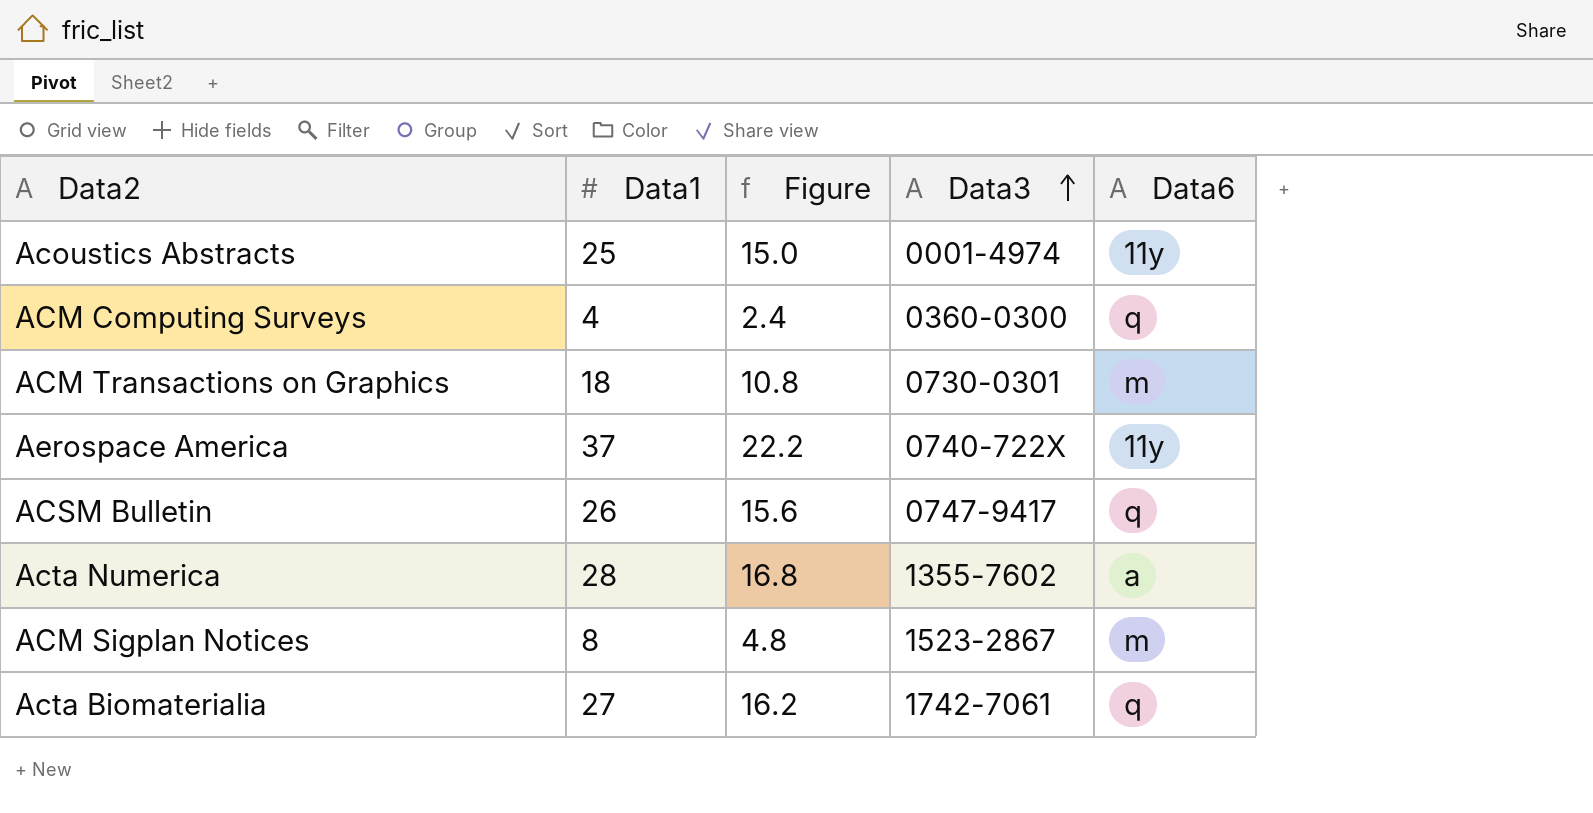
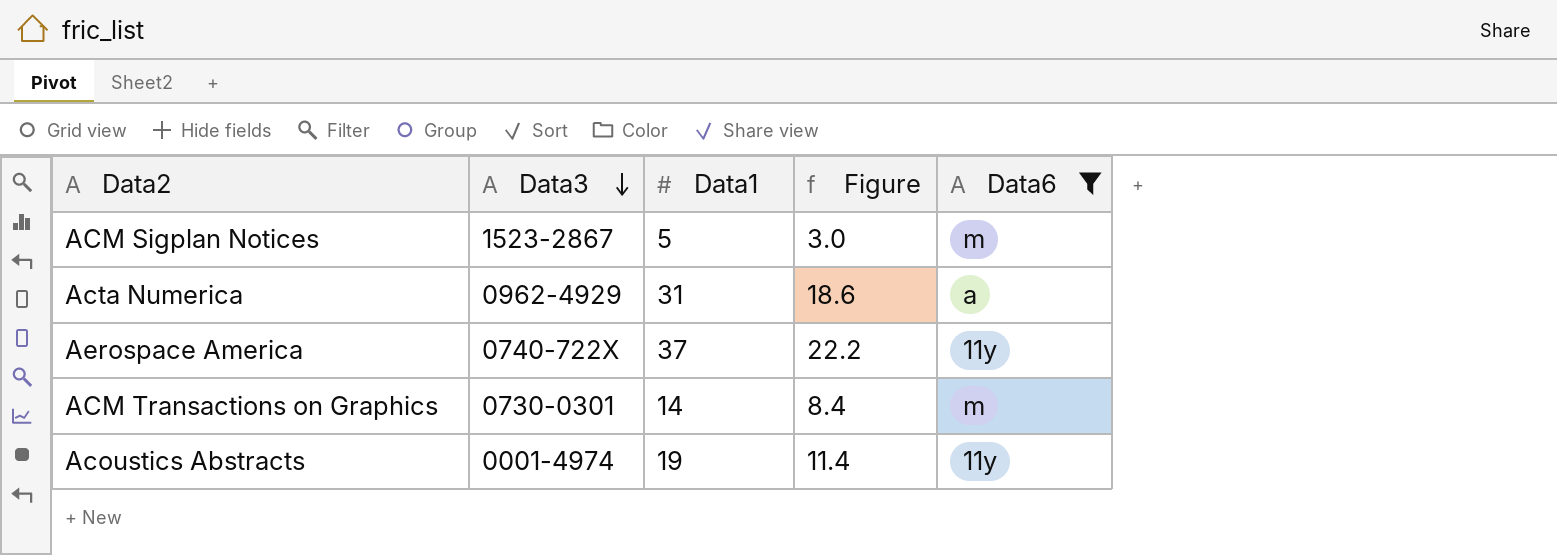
filter: none -> Data6 != q
row order: Data3 ascending -> Data3 descending
column Data3 | position: 4 -> 2
ACM Sigplan Notices | Data1: 8 -> 5
ACM Sigplan Notices | Figure: 4.8 -> 3.0
Acta Numerica | Data3: 1355-7602 -> 0962-4929
Acta Numerica | Data1: 28 -> 31
Acta Numerica | Figure: 16.8 -> 18.6
ACM Transactions on Graphics | Data1: 18 -> 14
ACM Transactions on Graphics | Figure: 10.8 -> 8.4
Acoustics Abstracts | Data1: 25 -> 19
Acoustics Abstracts | Figure: 15.0 -> 11.4

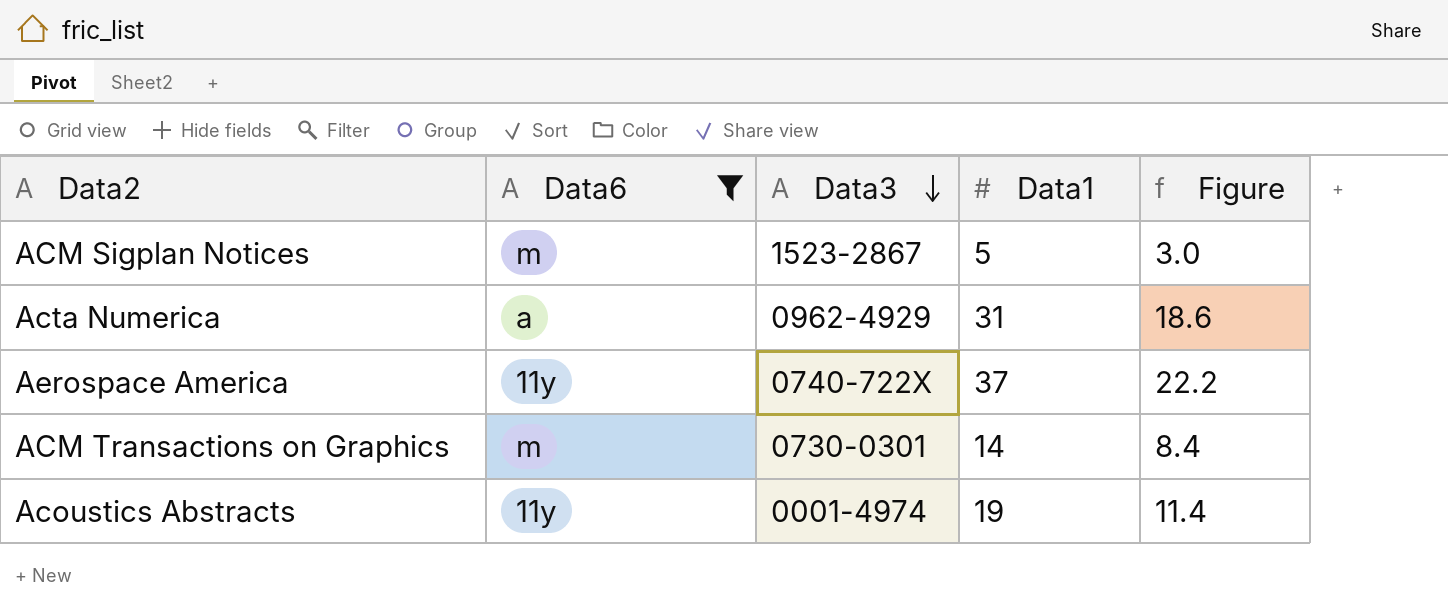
column Data6 | position: 5 -> 2

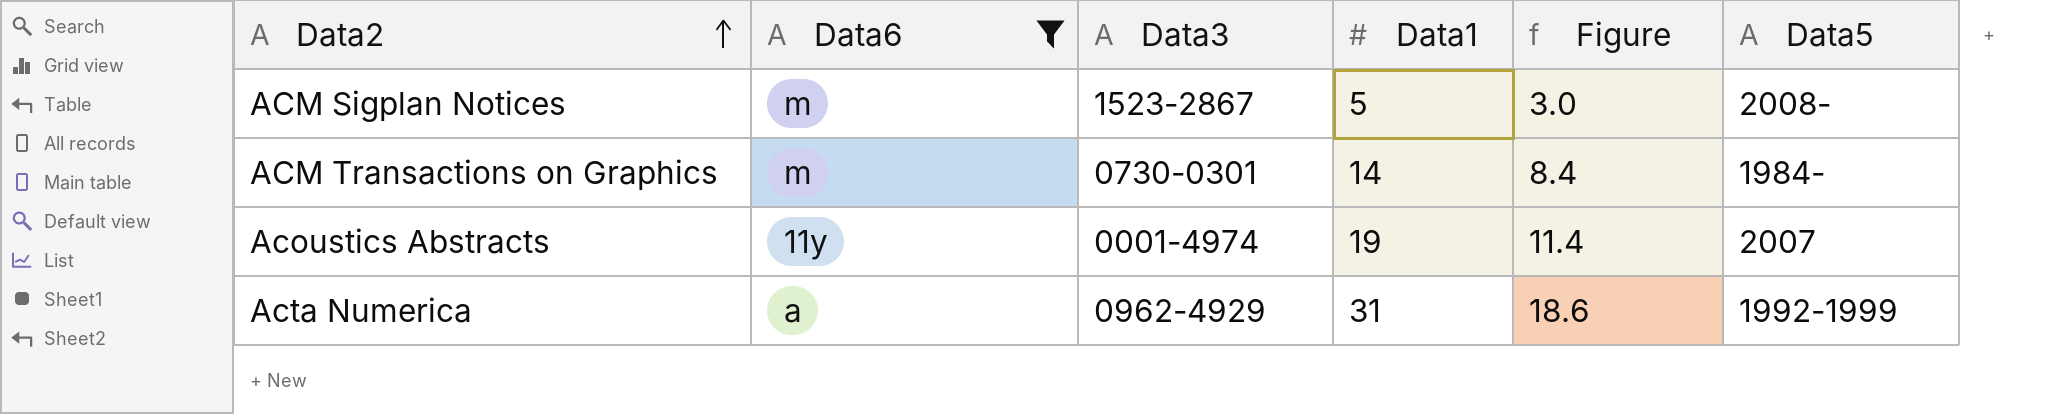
row order: Data3 descending -> Data2 ascending
column Data5 | position: none -> 6
row Aerospace America: 11y | 0740-722X | 37 | 22.2 -> none

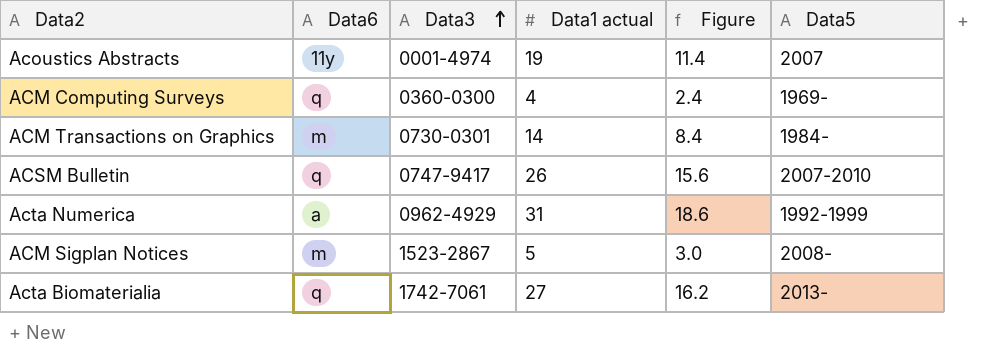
filter: Data6 != q -> none
row order: Data2 ascending -> Data3 ascending
column name: Data1 -> Data1 actual

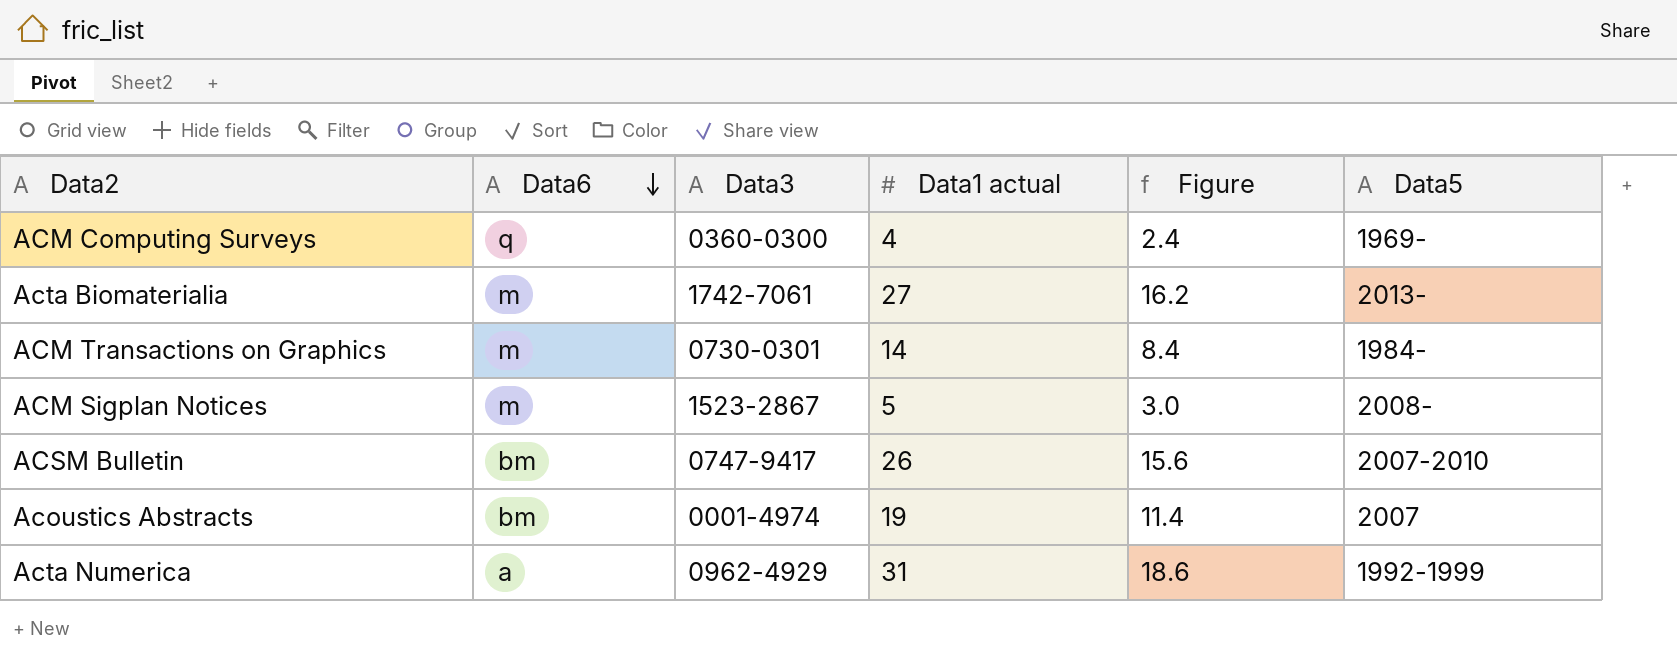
row order: Data3 ascending -> Data6 descending
Acta Biomaterialia | Data6: q -> m
ACSM Bulletin | Data6: q -> bm
Acoustics Abstracts | Data6: 11y -> bm

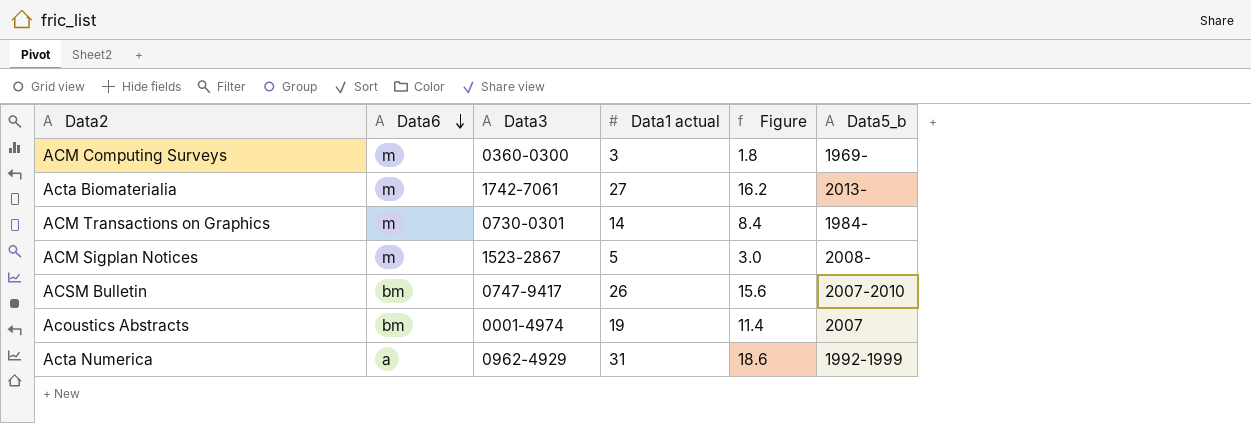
column name: Data5 -> Data5_b
ACM Computing Surveys | Data6: q -> m
ACM Computing Surveys | Data1 actual: 4 -> 3
ACM Computing Surveys | Figure: 2.4 -> 1.8

